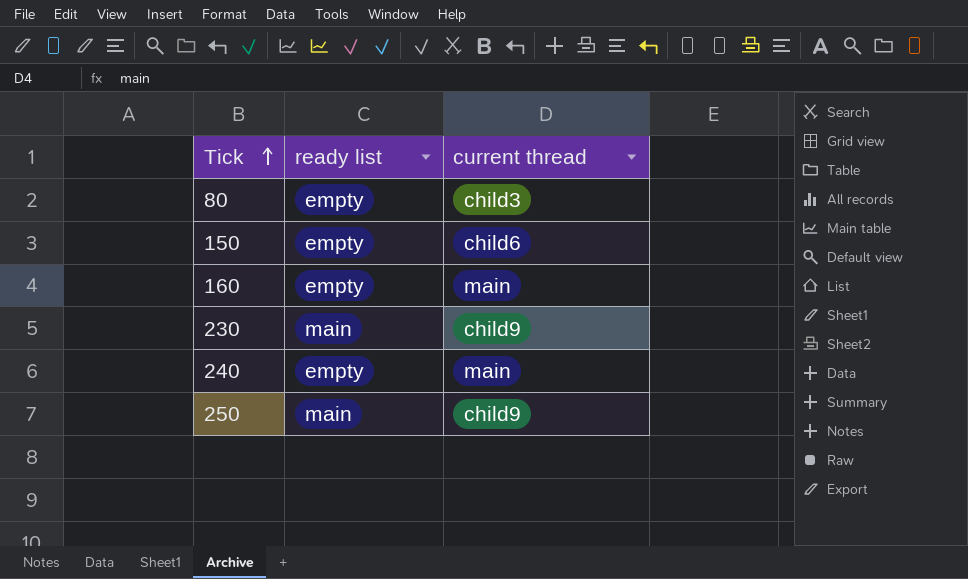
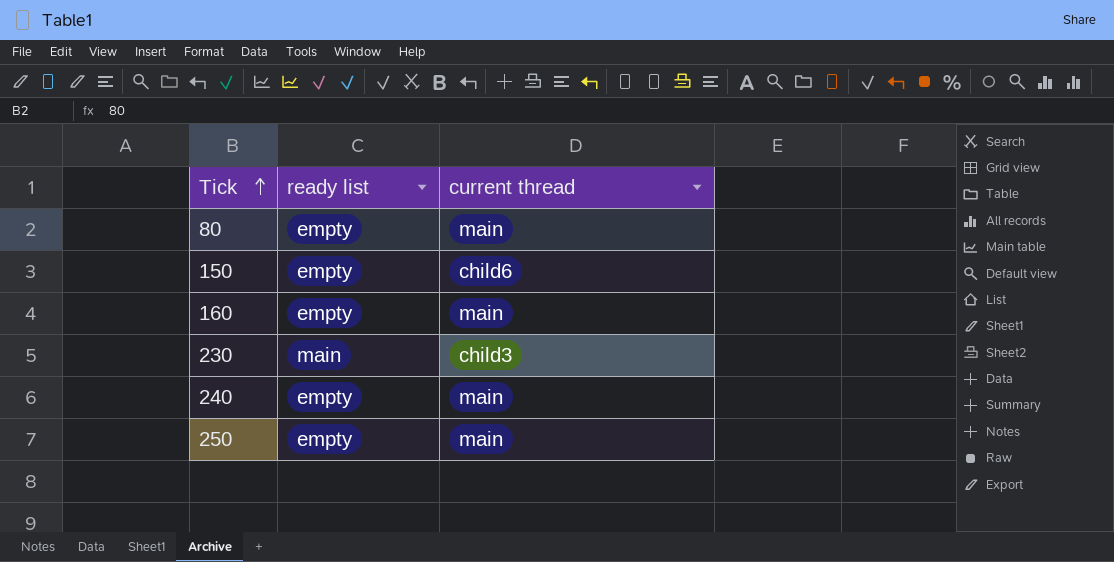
80 | current thread: child3 -> main
230 | current thread: child9 -> child3
250 | ready list: main -> empty
250 | current thread: child9 -> main

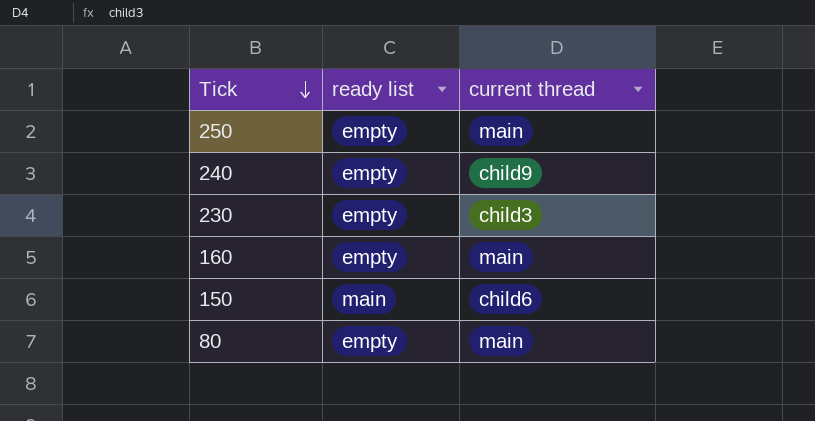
row order: Tick ascending -> Tick descending
240 | current thread: main -> child9
230 | ready list: main -> empty
150 | ready list: empty -> main

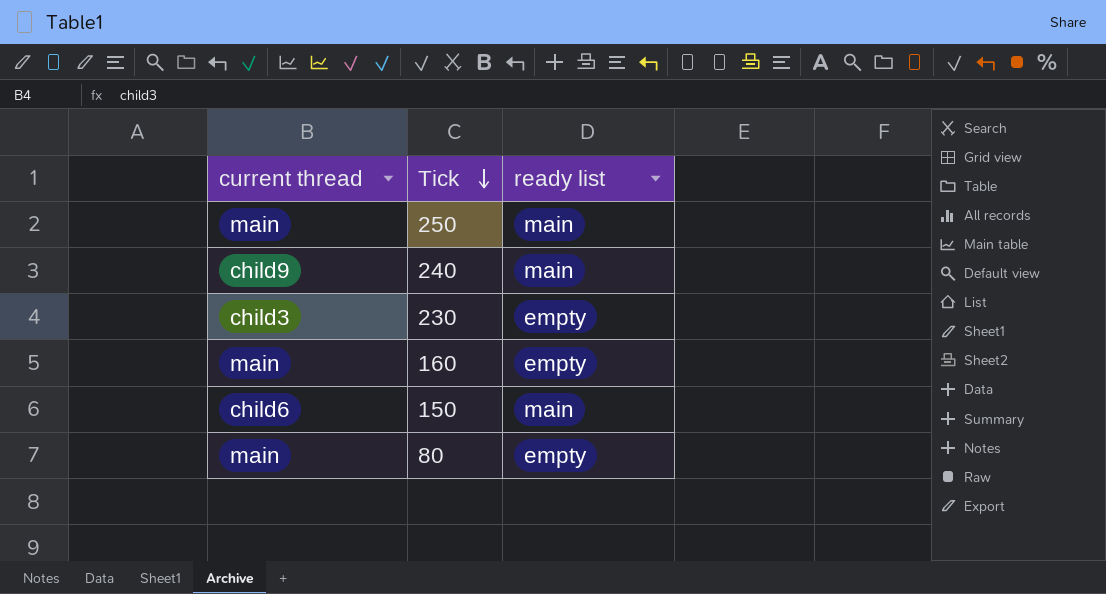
column current thread | position: 3 -> 1
250 | ready list: empty -> main
240 | ready list: empty -> main

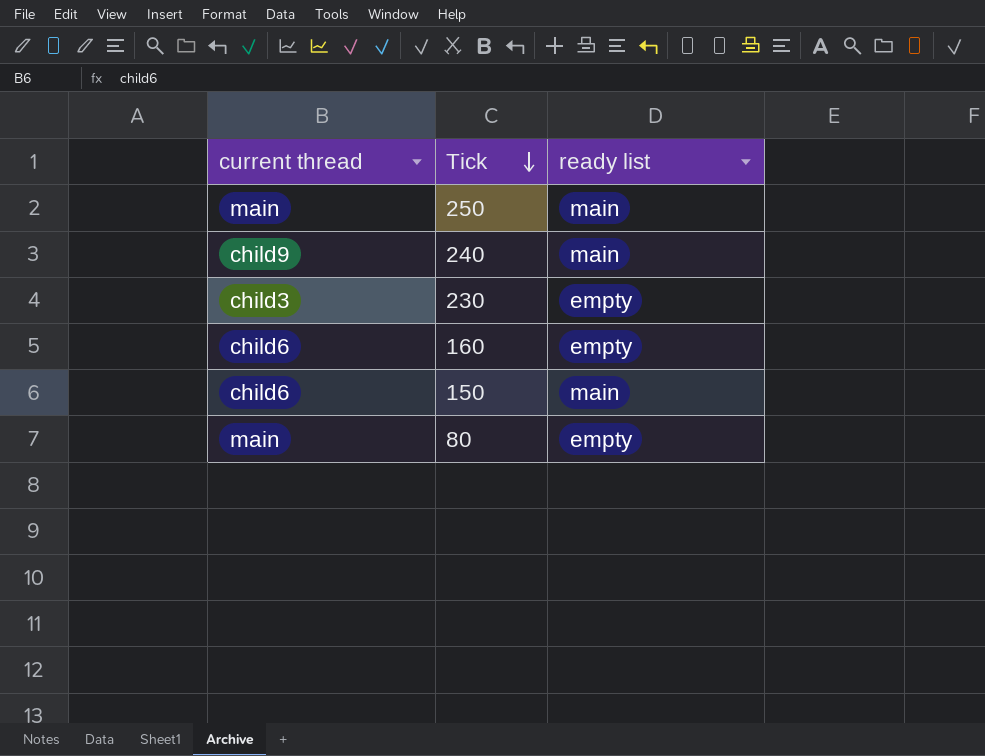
160 | current thread: main -> child6

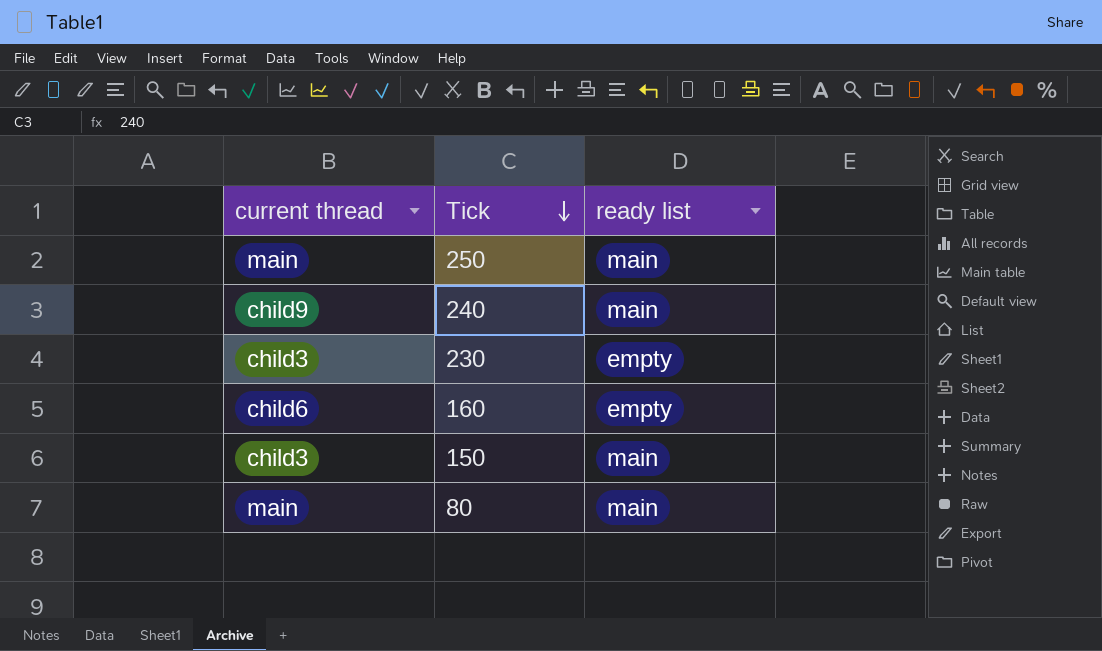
150 | current thread: child6 -> child3
80 | ready list: empty -> main

